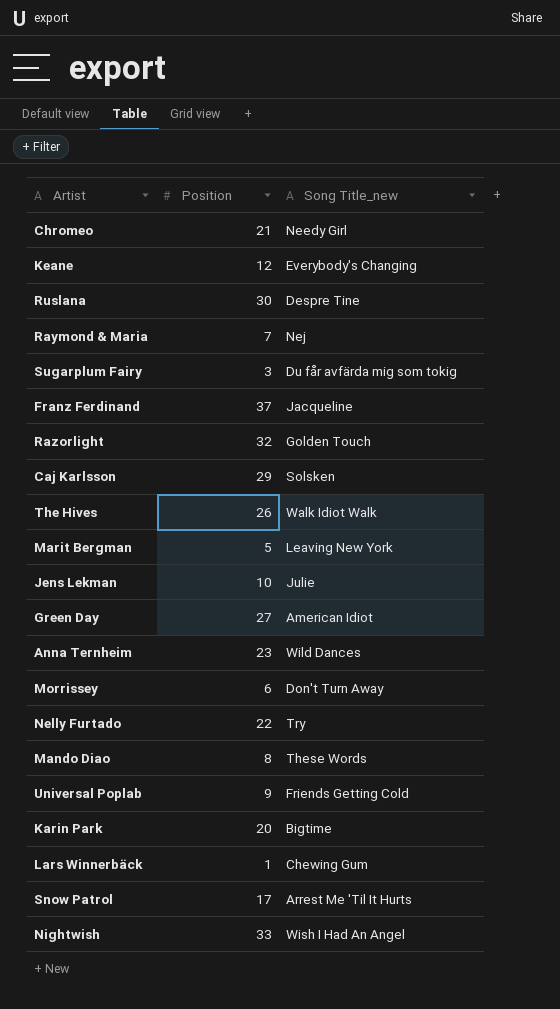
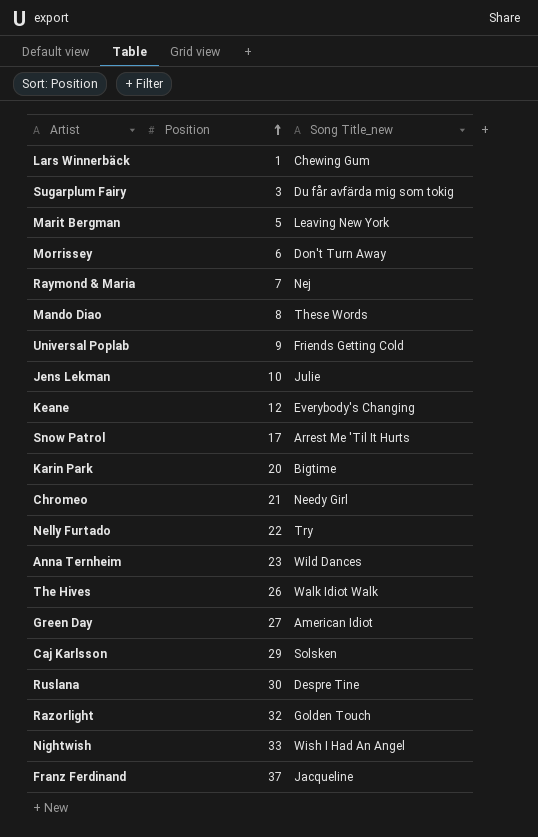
row order: none -> Position ascending

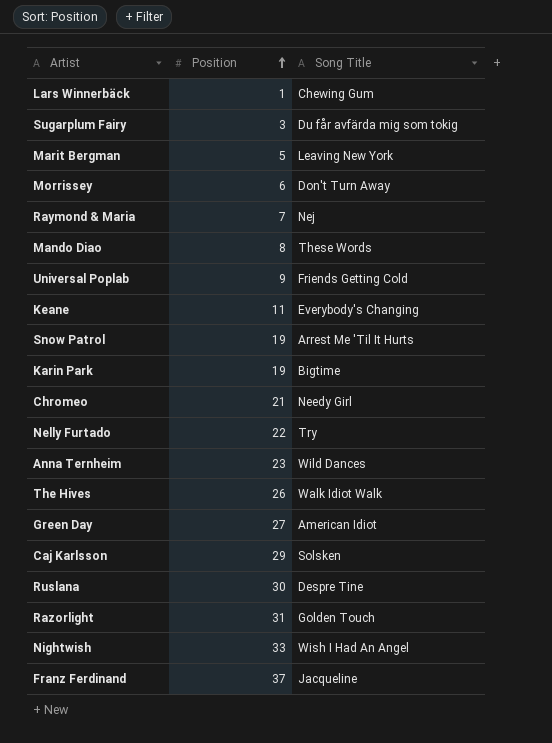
column name: Song Title_new -> Song Title
row Jens Lekman: 10 | Julie -> none
Keane | Position: 12 -> 11
Snow Patrol | Position: 17 -> 19
Karin Park | Position: 20 -> 19
Razorlight | Position: 32 -> 31

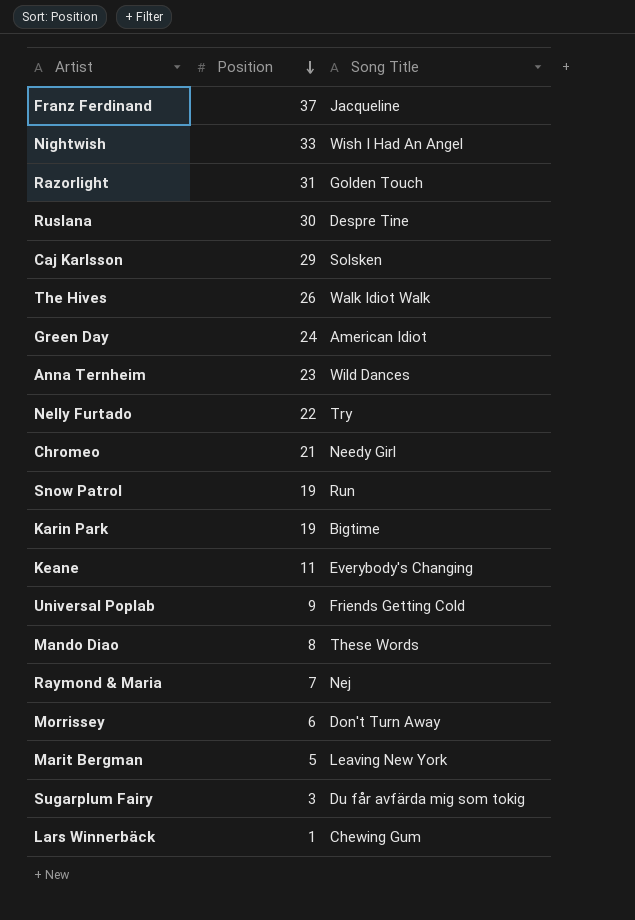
row order: Position ascending -> Position descending
Green Day | Position: 27 -> 24
Snow Patrol | Song Title: Arrest Me 'Til It Hurts -> Run

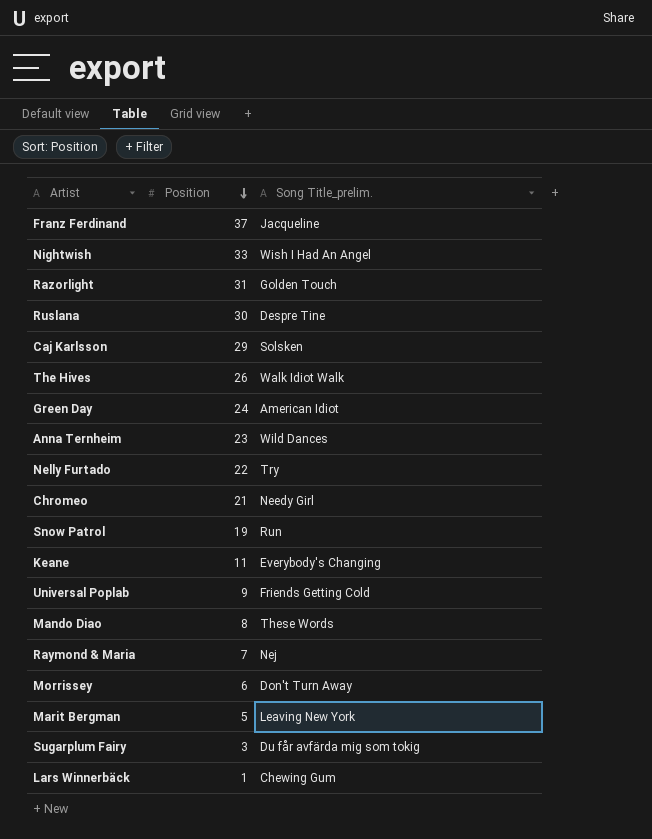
column name: Song Title -> Song Title_prelim.
row Karin Park: 19 | Bigtime -> none

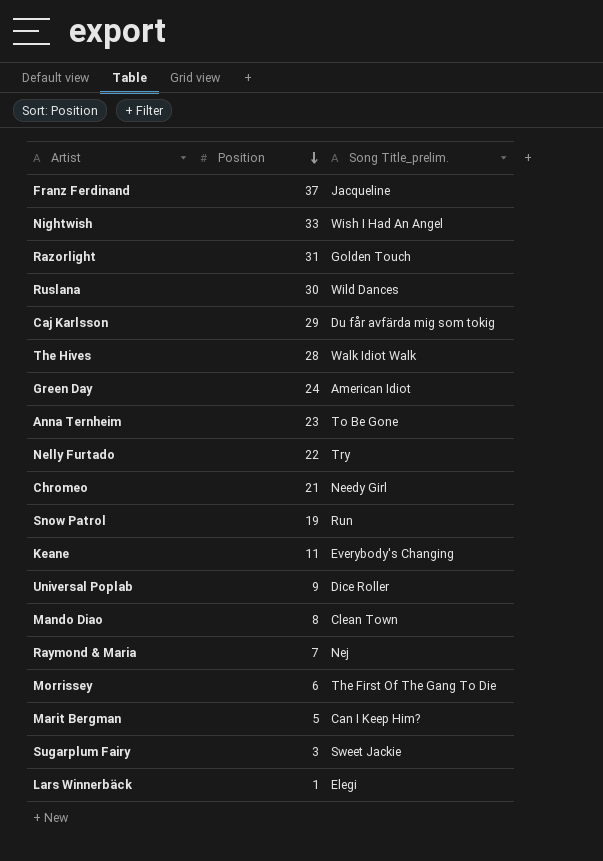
Ruslana | Song Title_prelim.: Despre Tine -> Wild Dances
Caj Karlsson | Song Title_prelim.: Solsken -> Du får avfärda mig som tokig
The Hives | Position: 26 -> 28
Anna Ternheim | Song Title_prelim.: Wild Dances -> To Be Gone
Universal Poplab | Song Title_prelim.: Friends Getting Cold -> Dice Roller
Mando Diao | Song Title_prelim.: These Words -> Clean Town
Morrissey | Song Title_prelim.: Don't Turn Away -> The First Of The Gang To Die
Marit Bergman | Song Title_prelim.: Leaving New York -> Can I Keep Him?
Sugarplum Fairy | Song Title_prelim.: Du får avfärda mig som tokig -> Sweet Jackie
Lars Winnerbäck | Song Title_prelim.: Chewing Gum -> Elegi

